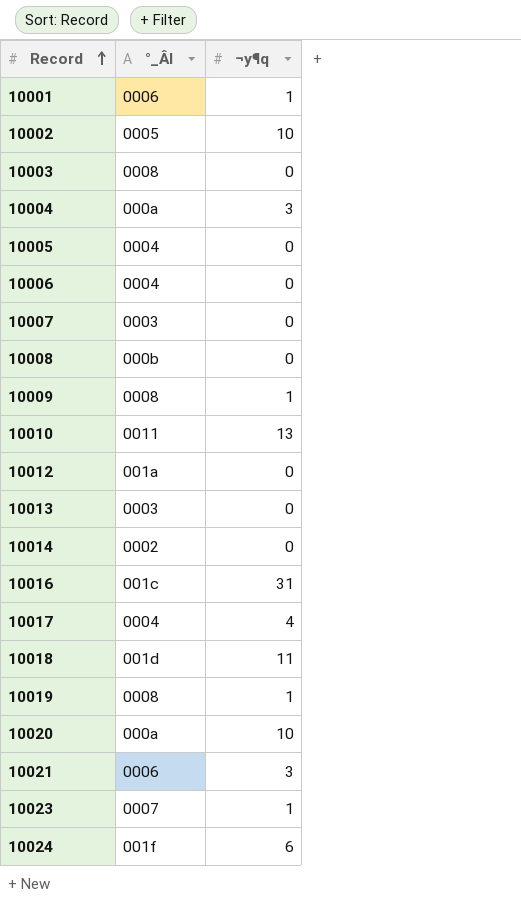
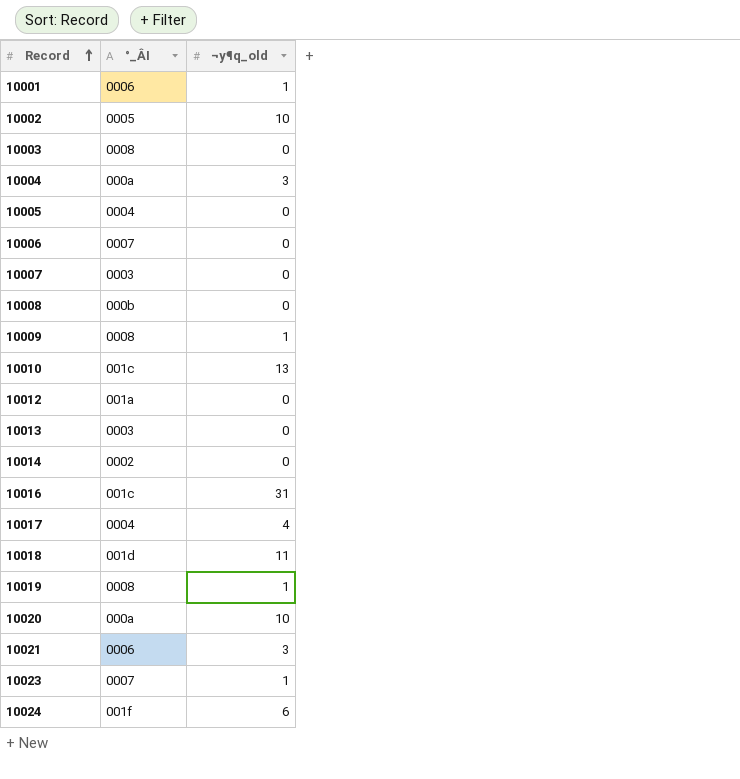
column name: ¬y¶q -> ¬y¶q_old
10006 | °_ÂI: 0004 -> 0007
10010 | °_ÂI: 0011 -> 001c

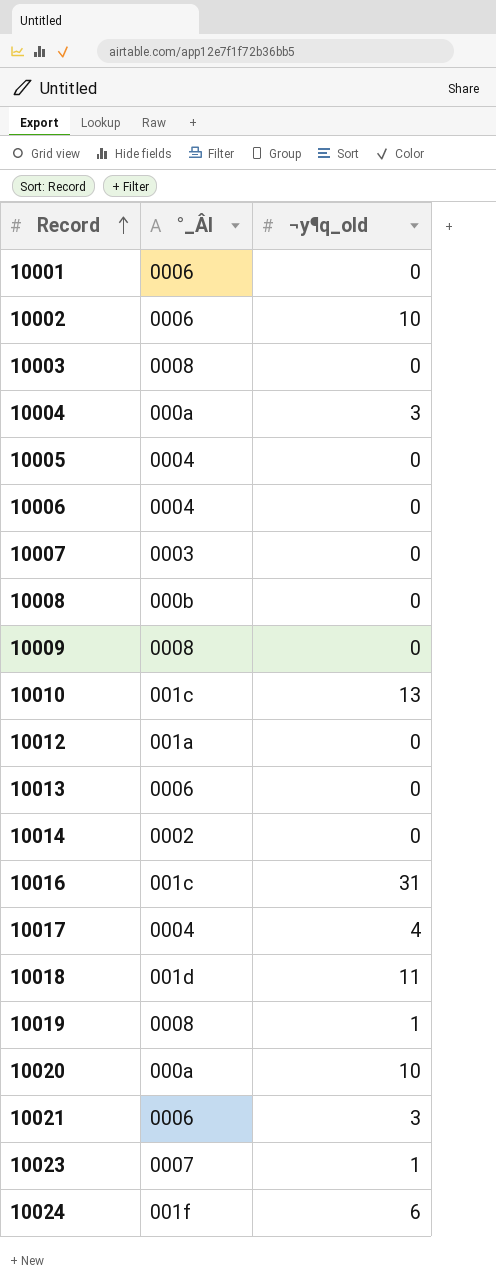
10001 | ¬y¶q_old: 1 -> 0
10002 | °_ÂI: 0005 -> 0006
10006 | °_ÂI: 0007 -> 0004
10009 | ¬y¶q_old: 1 -> 0
10013 | °_ÂI: 0003 -> 0006

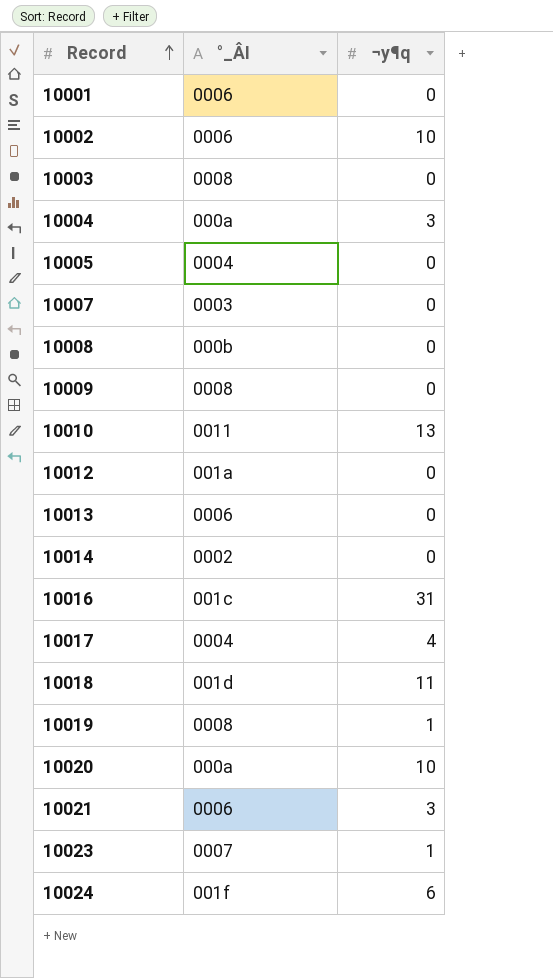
column name: ¬y¶q_old -> ¬y¶q
row 10006: 0004 | 0 -> none
10010 | °_ÂI: 001c -> 0011

